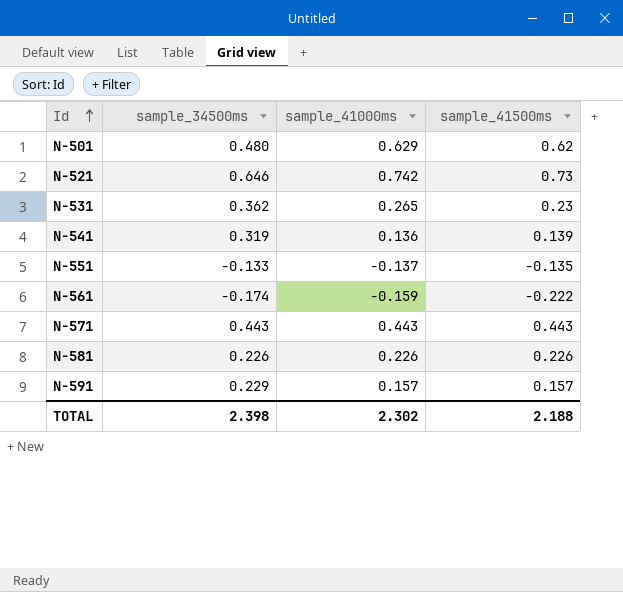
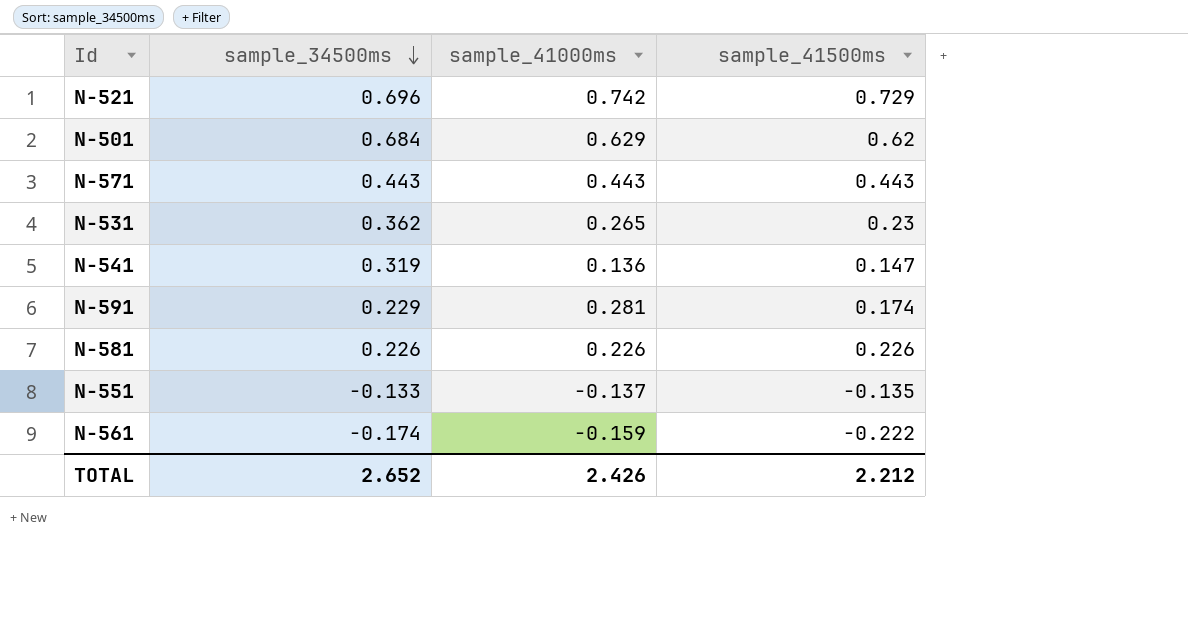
row order: Id ascending -> sample_34500ms descending
N-521 | sample_34500ms: 0.646 -> 0.696
N-521 | sample_41500ms: 0.73 -> 0.729
N-501 | sample_34500ms: 0.480 -> 0.684
N-541 | sample_41500ms: 0.139 -> 0.147
N-591 | sample_41000ms: 0.157 -> 0.281
N-591 | sample_41500ms: 0.157 -> 0.174
TOTAL | sample_34500ms: 2.398 -> 2.652
TOTAL | sample_41000ms: 2.302 -> 2.426
TOTAL | sample_41500ms: 2.188 -> 2.212

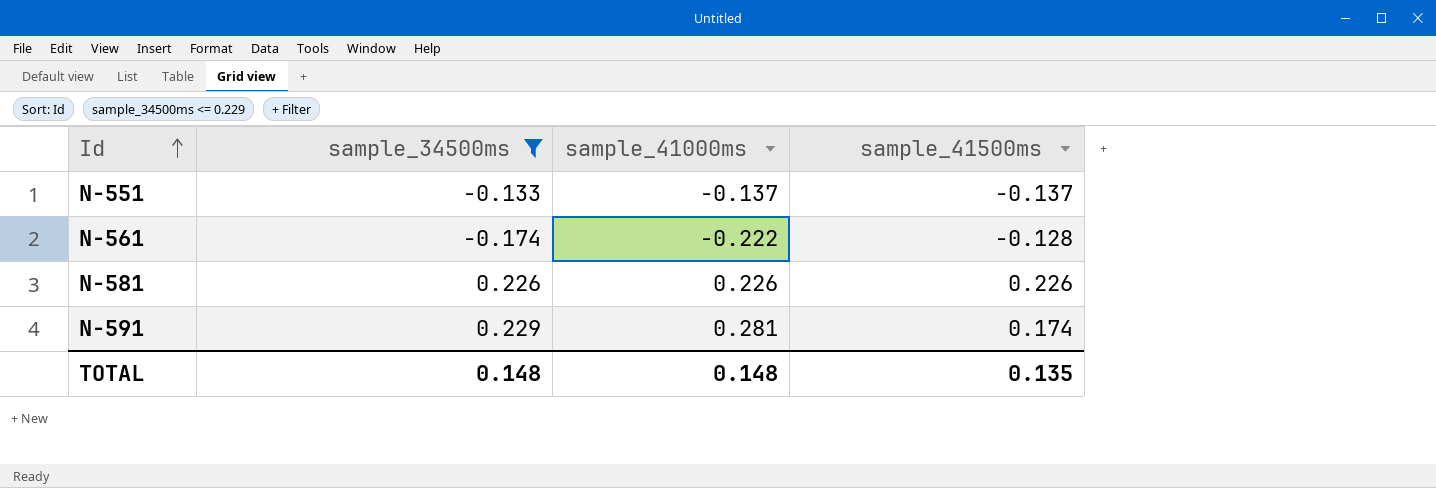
filter: none -> sample_34500ms <= 0.229
row order: sample_34500ms descending -> Id ascending
N-551 | sample_41500ms: -0.135 -> -0.137
N-561 | sample_41000ms: -0.159 -> -0.222
N-561 | sample_41500ms: -0.222 -> -0.128
TOTAL | sample_34500ms: 2.652 -> 0.148
TOTAL | sample_41000ms: 2.426 -> 0.148
TOTAL | sample_41500ms: 2.212 -> 0.135

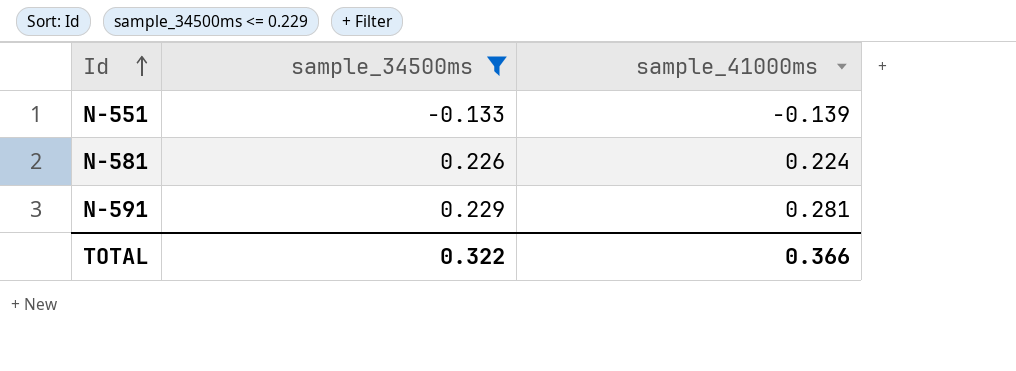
column sample_41500ms | position: 4 -> none
row N-561: -0.174 | -0.222 | -0.128 -> none
N-551 | sample_41000ms: -0.137 -> -0.139
N-581 | sample_41000ms: 0.226 -> 0.224
TOTAL | sample_34500ms: 0.148 -> 0.322
TOTAL | sample_41000ms: 0.148 -> 0.366

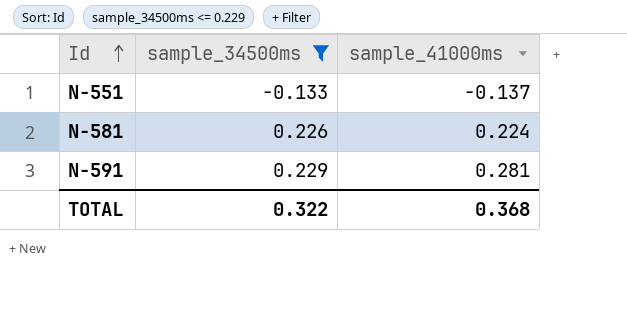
N-551 | sample_41000ms: -0.139 -> -0.137
TOTAL | sample_41000ms: 0.366 -> 0.368

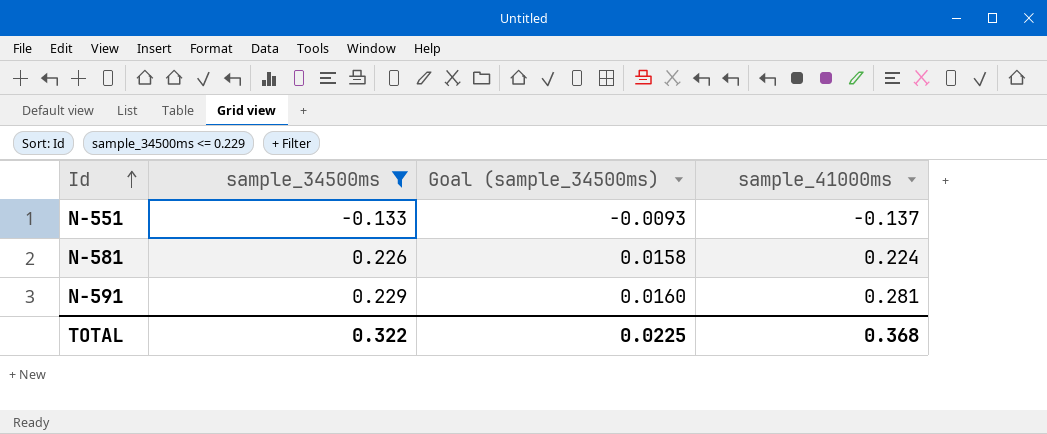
column Goal (sample_34500ms) | formula: none -> [sample_34500ms] * 0.07

